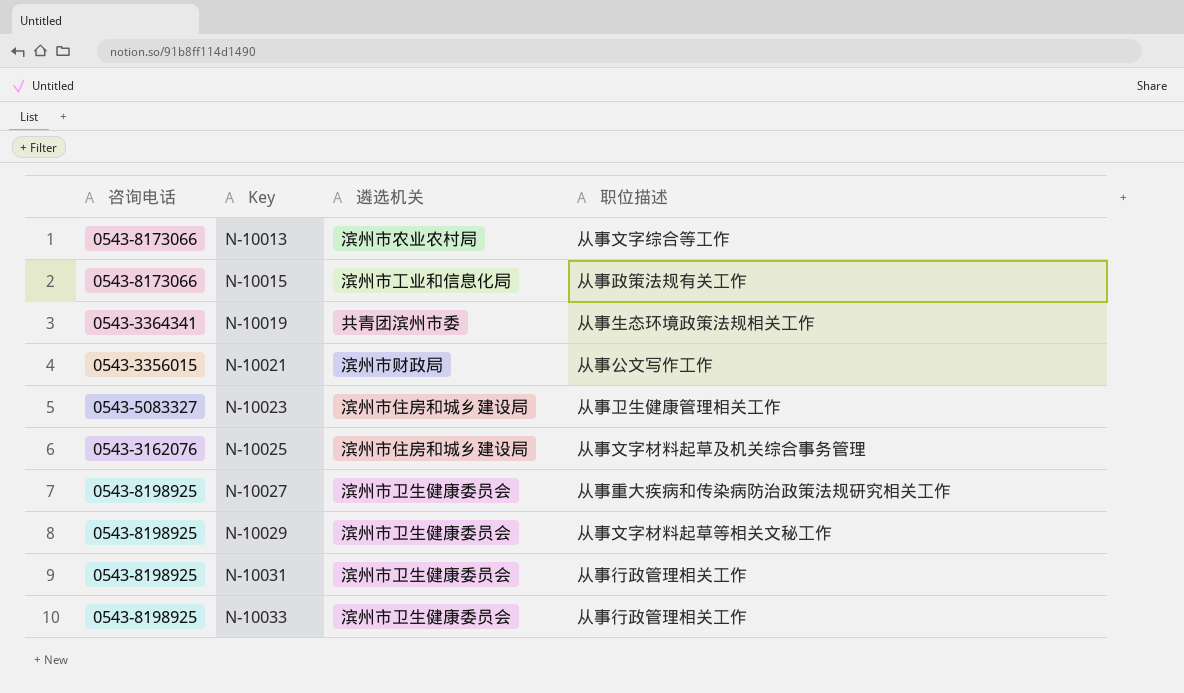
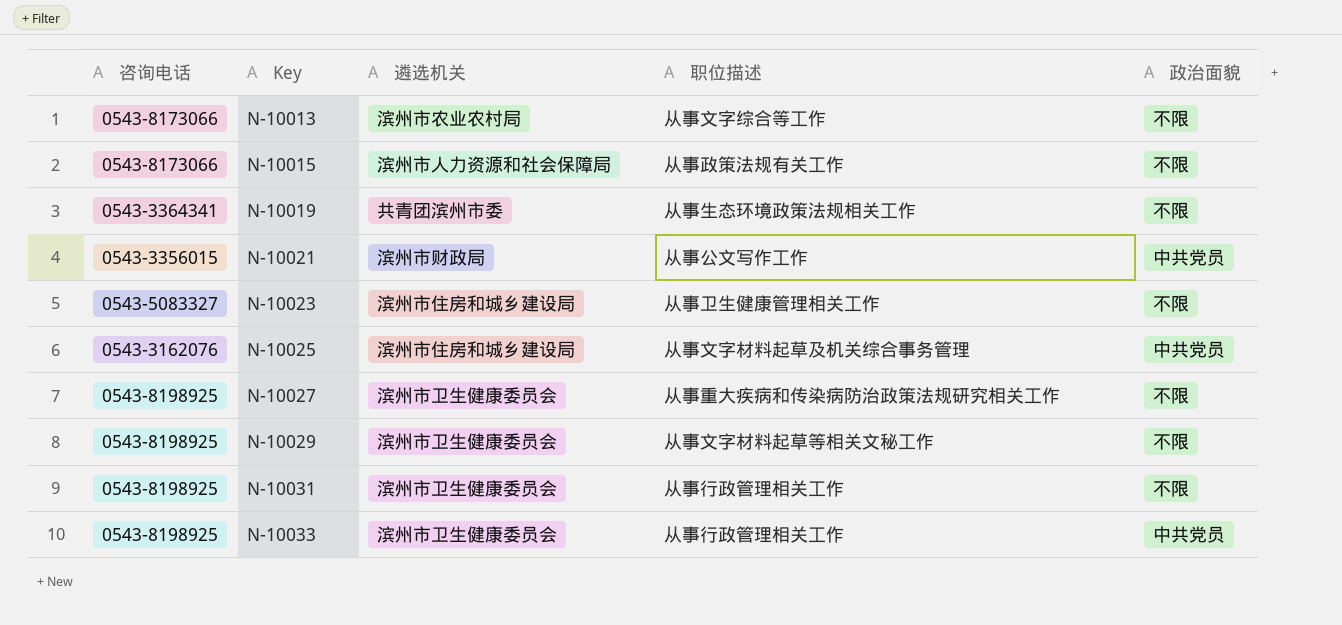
column 政治面貌 | position: none -> 5
N-10015 | 遴选机关: 滨州市工业和信息化局 -> 滨州市人力资源和社会保障局

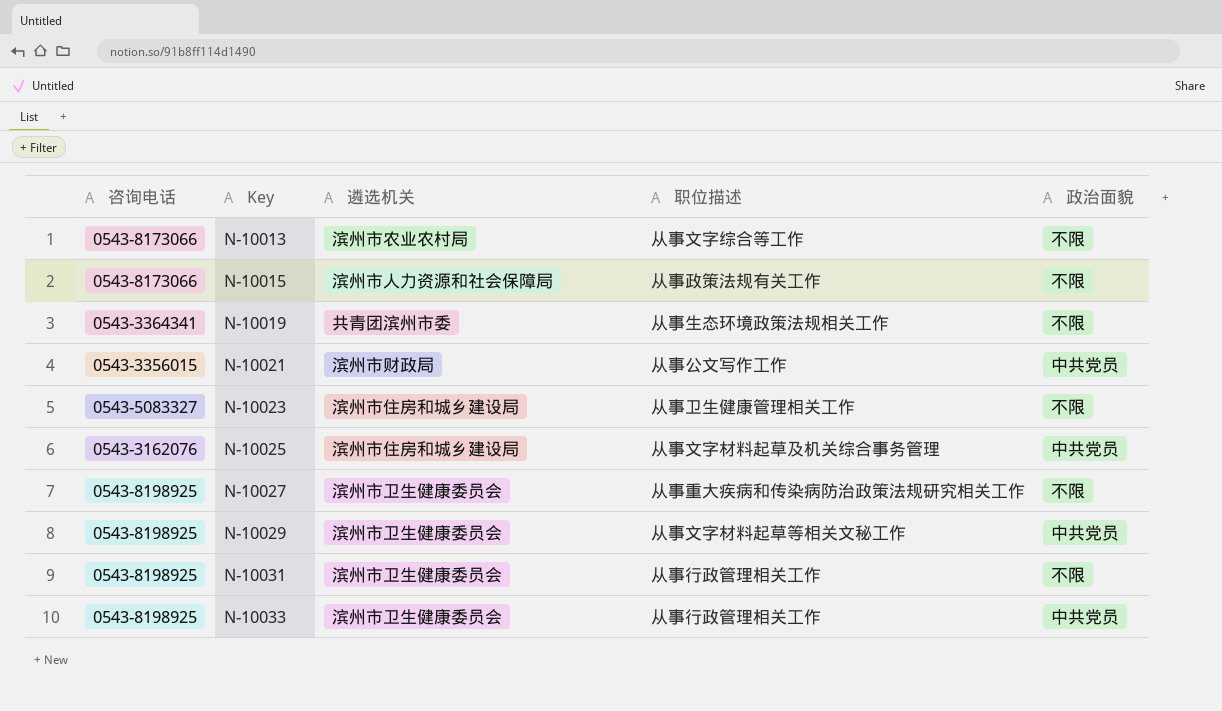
N-10029 | 政治面貌: 不限 -> 中共党员

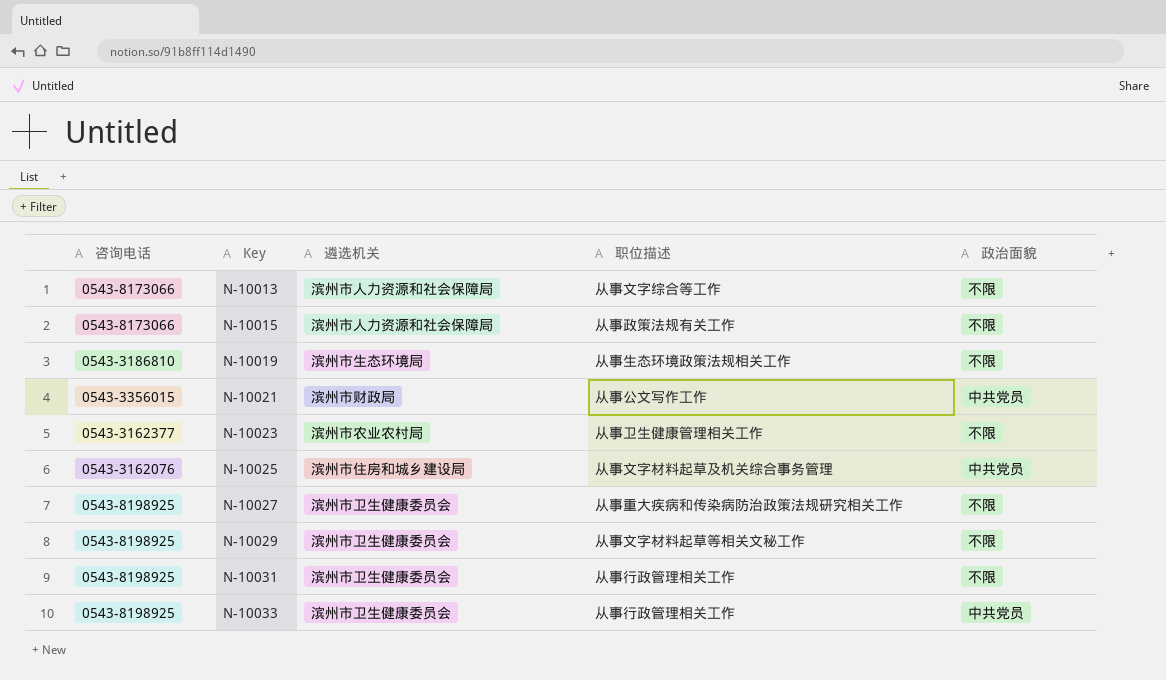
N-10013 | 遴选机关: 滨州市农业农村局 -> 滨州市人力资源和社会保障局
N-10019 | 咨询电话: 0543-3364341 -> 0543-3186810
N-10019 | 遴选机关: 共青团滨州市委 -> 滨州市生态环境局
N-10023 | 咨询电话: 0543-5083327 -> 0543-3162377
N-10023 | 遴选机关: 滨州市住房和城乡建设局 -> 滨州市农业农村局
N-10029 | 政治面貌: 中共党员 -> 不限

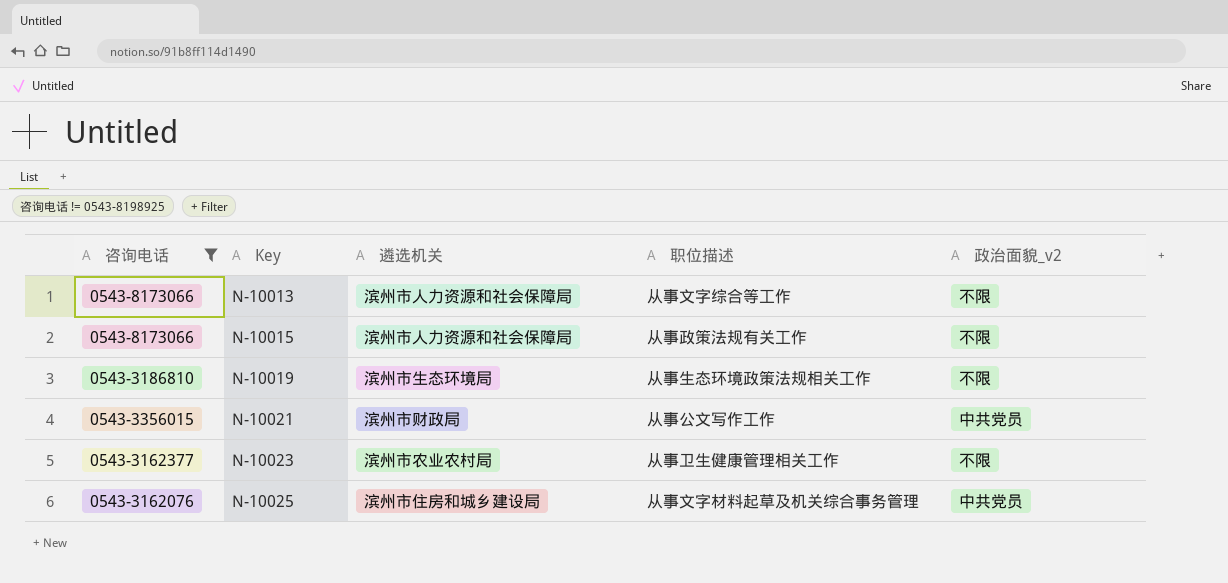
filter: none -> 咨询电话 != 0543-8198925
column name: 政治面貌 -> 政治面貌_v2

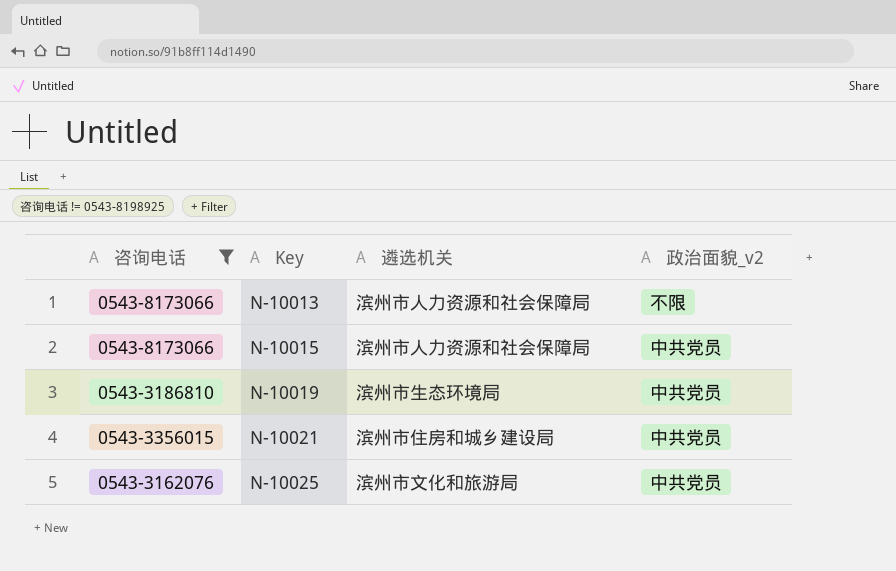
column 职位描述 | position: 4 -> none
row N-10023: 0543-3162377 | 滨州市农业农村局 | 从事卫生健康管理相关工作 | 不限 -> none
N-10015 | 政治面貌_v2: 不限 -> 中共党员
N-10019 | 政治面貌_v2: 不限 -> 中共党员
N-10021 | 遴选机关: 滨州市财政局 -> 滨州市住房和城乡建设局
N-10025 | 遴选机关: 滨州市住房和城乡建设局 -> 滨州市文化和旅游局

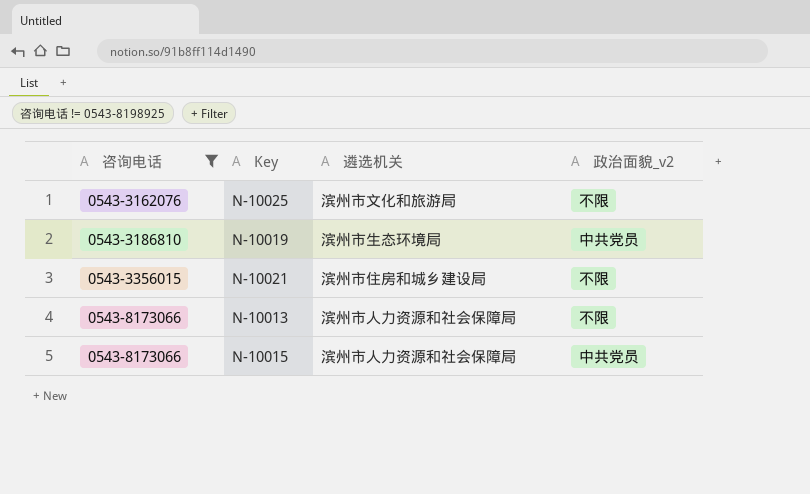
row order: Key ascending -> 咨询电话 ascending
N-10025 | 政治面貌_v2: 中共党员 -> 不限
N-10021 | 政治面貌_v2: 中共党员 -> 不限

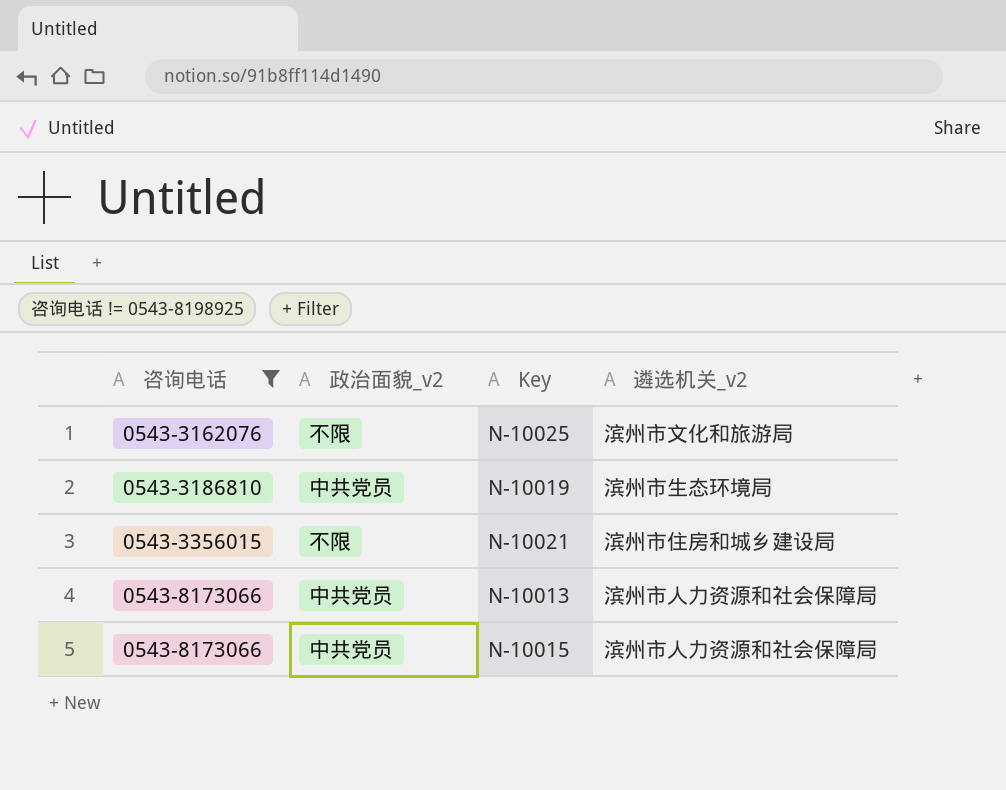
column 政治面貌_v2 | position: 4 -> 2
column name: 遴选机关 -> 遴选机关_v2
N-10013 | 政治面貌_v2: 不限 -> 中共党员

